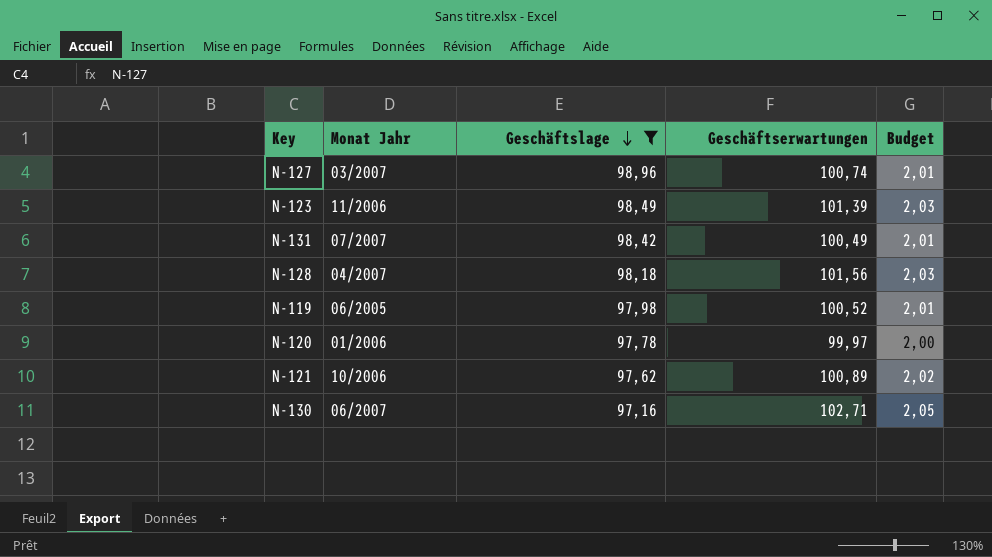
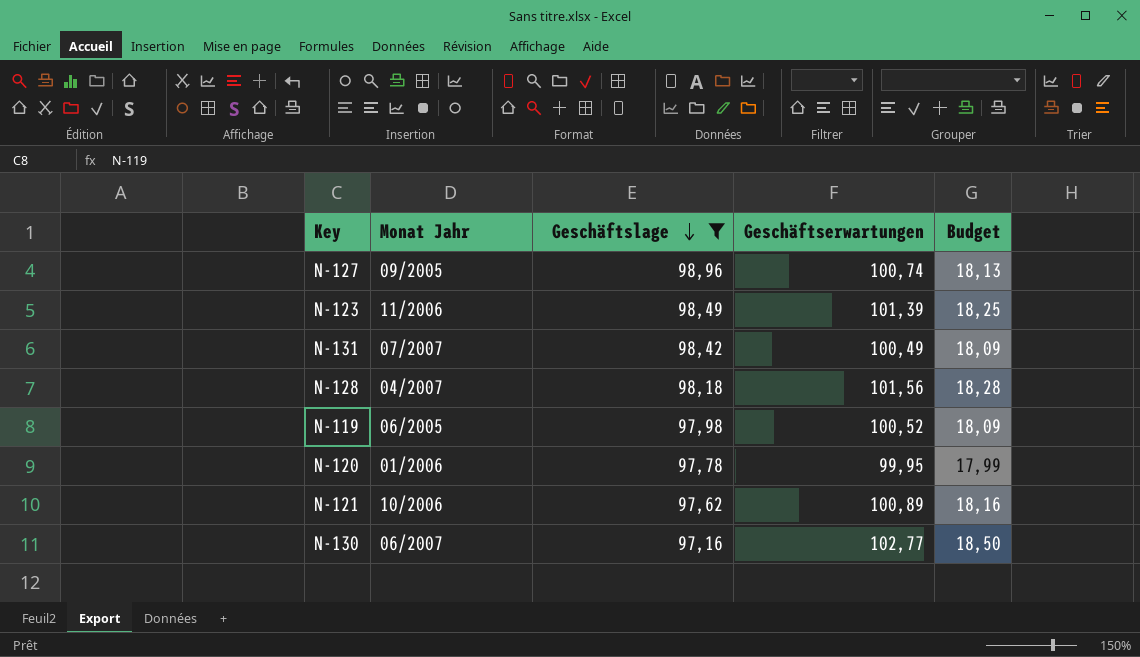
column Budget | formula: [Geschäftserwartungen] * 0,02 -> [Geschäftserwartungen] * 0,18
N-127 | Monat Jahr: 03/2007 -> 09/2005
N-120 | Geschäftserwartungen: 99,97 -> 99,95
N-130 | Geschäftserwartungen: 102,71 -> 102,77

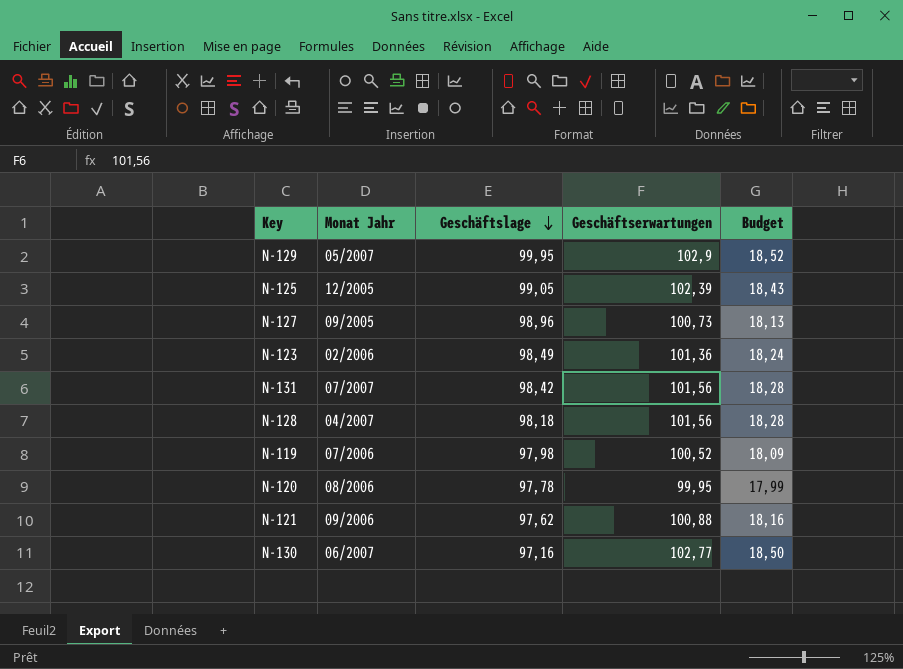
filter: Geschäftslage <= 98,96 -> none
N-127 | Geschäftserwartungen: 100,74 -> 100,73
N-123 | Monat Jahr: 11/2006 -> 02/2006
N-123 | Geschäftserwartungen: 101,39 -> 101,36
N-123 | Budget: 18,25 -> 18,24
N-131 | Geschäftserwartungen: 100,49 -> 101,56
N-131 | Budget: 18,09 -> 18,28
N-119 | Monat Jahr: 06/2005 -> 07/2006
N-120 | Monat Jahr: 01/2006 -> 08/2006
N-121 | Monat Jahr: 10/2006 -> 09/2006
N-121 | Geschäftserwartungen: 100,89 -> 100,88

